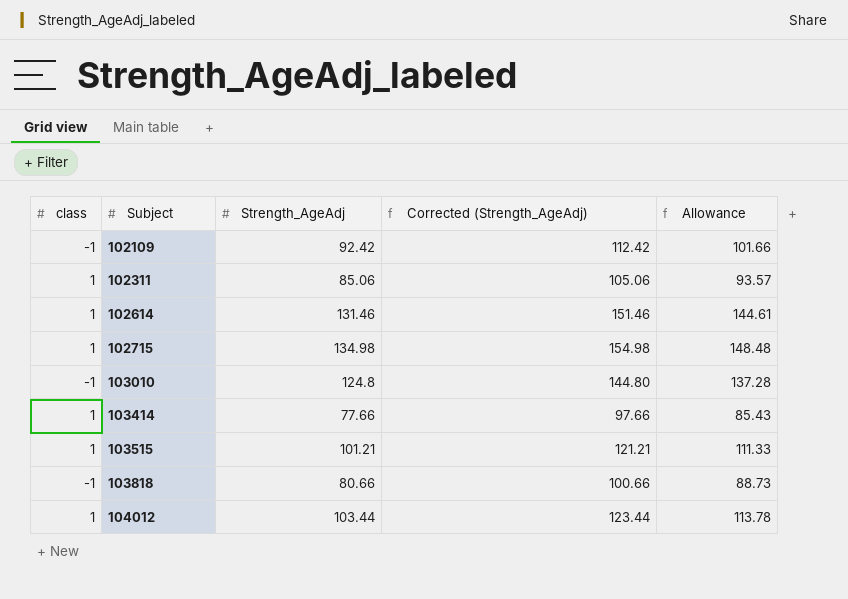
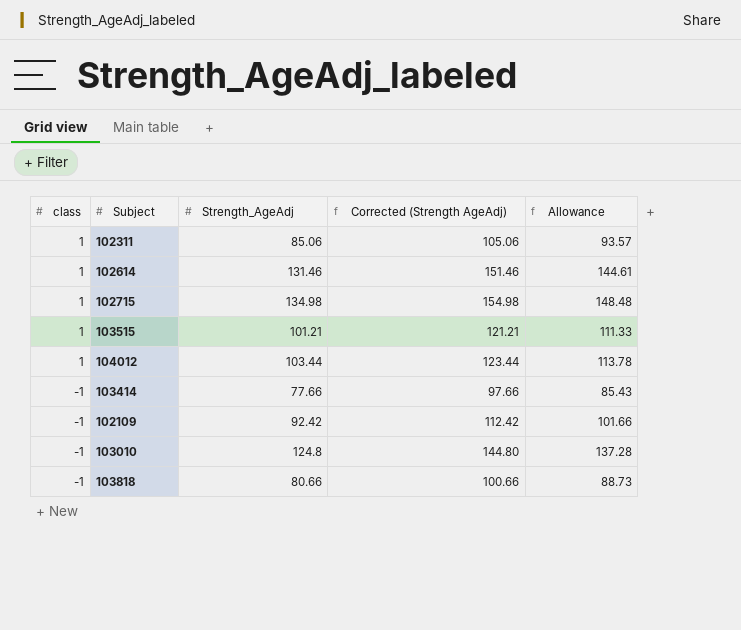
row order: Subject ascending -> class descending
column name: Corrected (Strength_AgeAdj) -> Corrected (Strength AgeAdj)
103414 | class: 1 -> -1

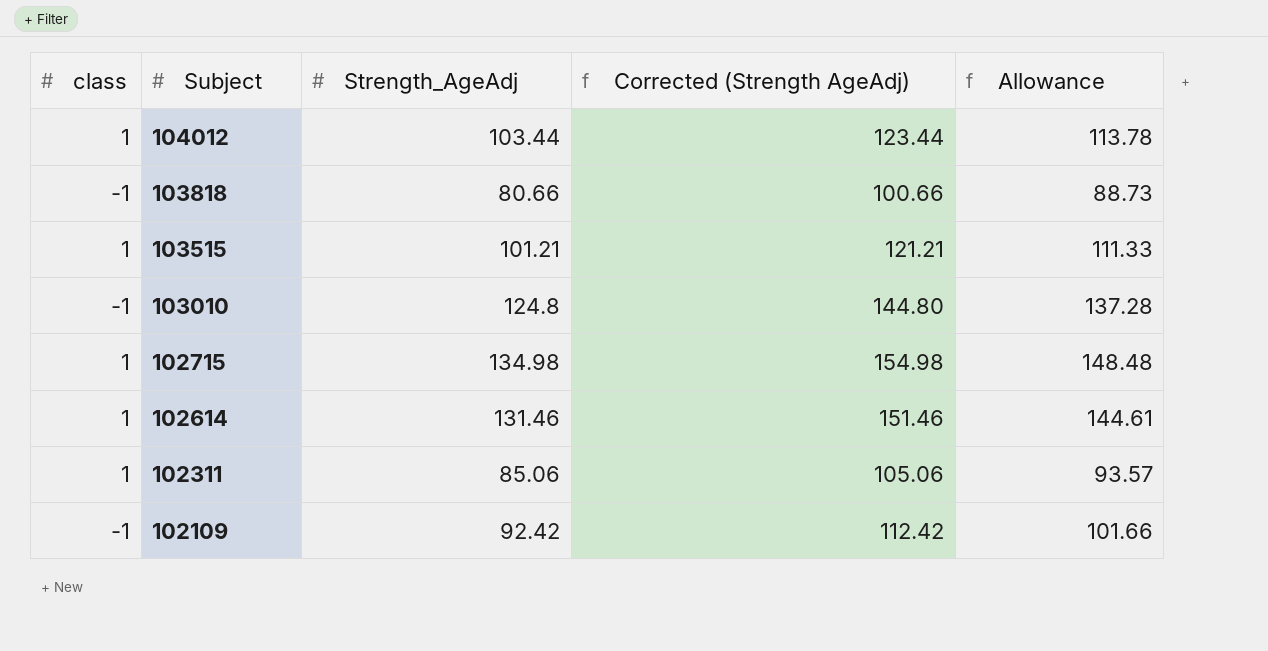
row order: class descending -> Subject descending
row 103414: -1 | 77.66 | 97.66 | 85.43 -> none

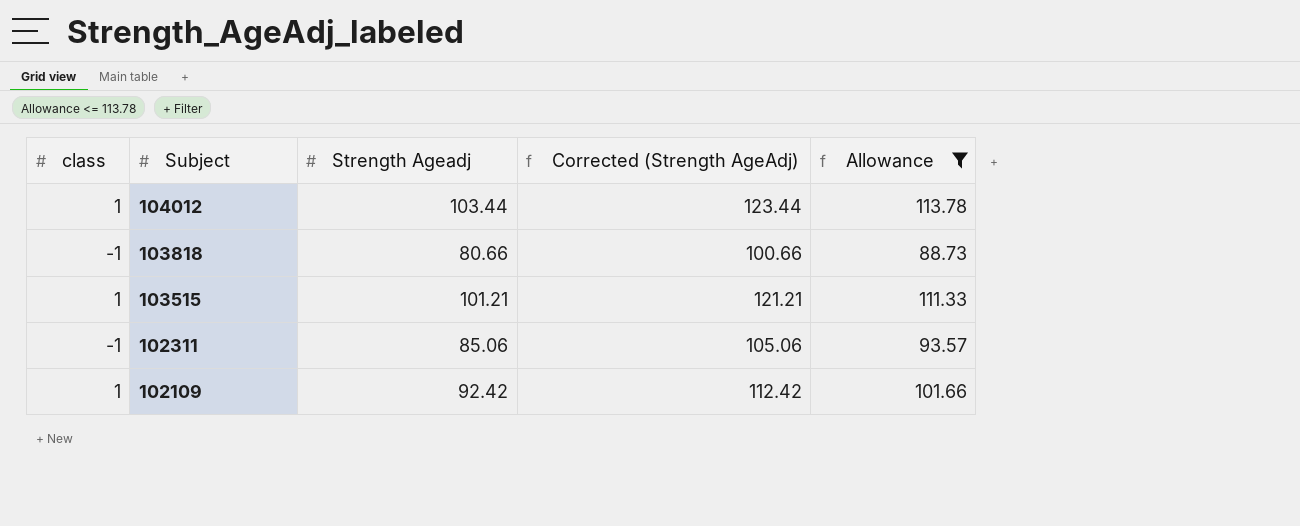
filter: none -> Allowance <= 113.78
column name: Strength_AgeAdj -> Strength Ageadj
102311 | class: 1 -> -1
102109 | class: -1 -> 1

